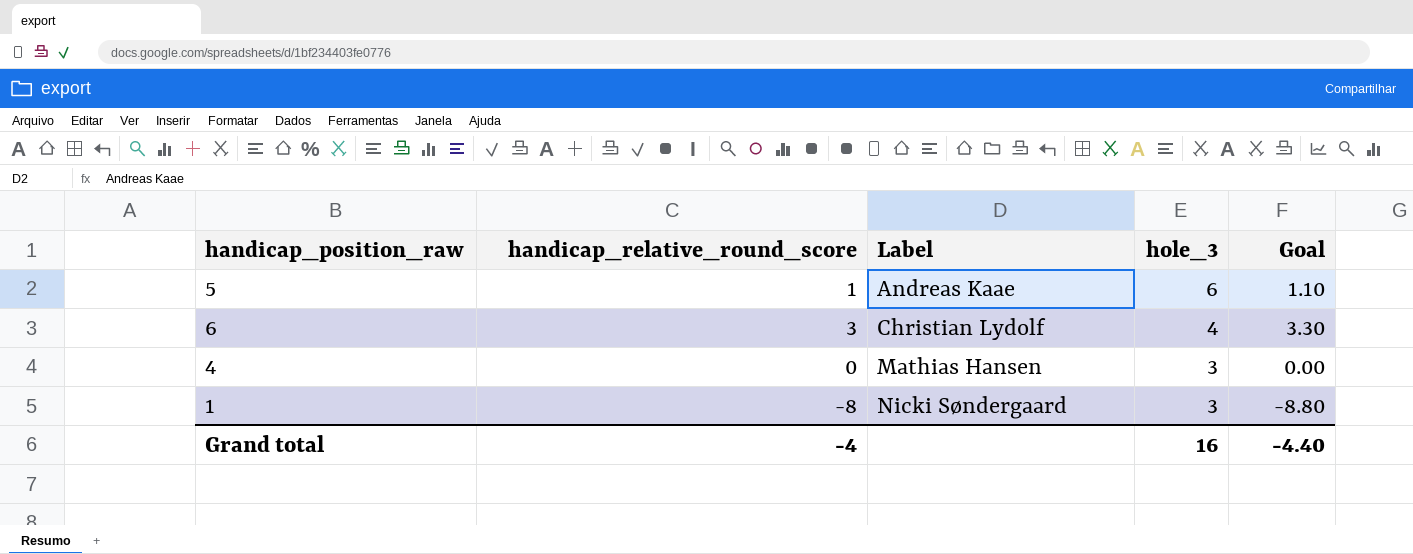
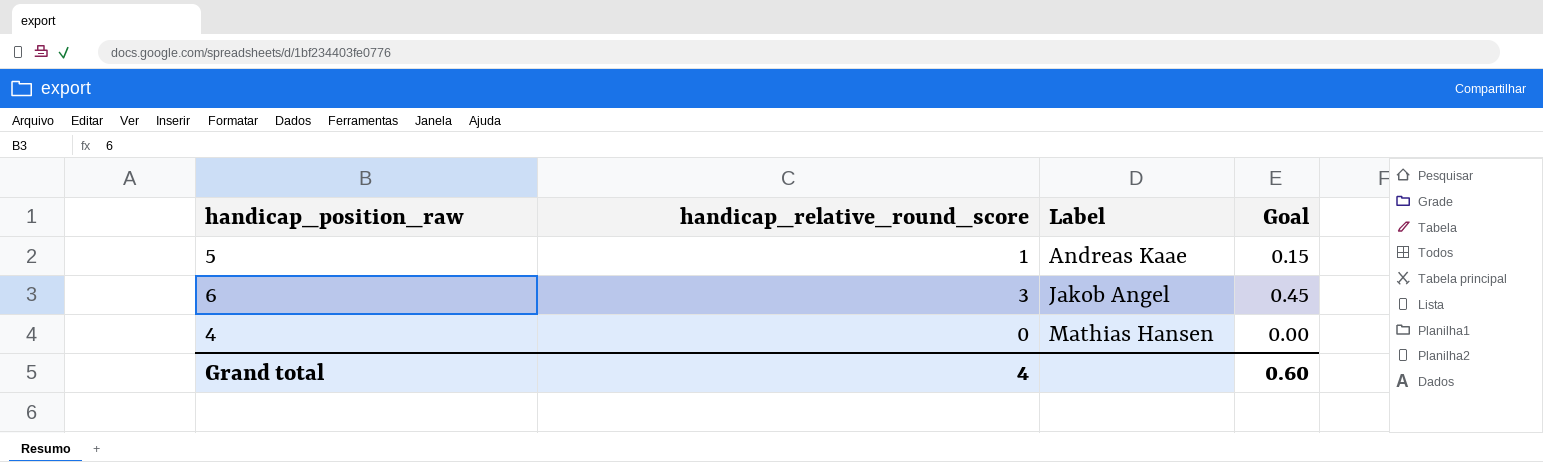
column hole_3 | position: 4 -> none
column Goal | formula: [handicap_relative_round_score] * 1.1 -> [handicap_relative_round_score] * 0.15
row 1: -8 | Nicki Søndergaard | 3 | -8.80 -> none
6 | Label: Christian Lydolf -> Jakob Angel
Grand total | handicap_relative_round_score: -4 -> 4
Grand total | Goal: -4.40 -> 0.60

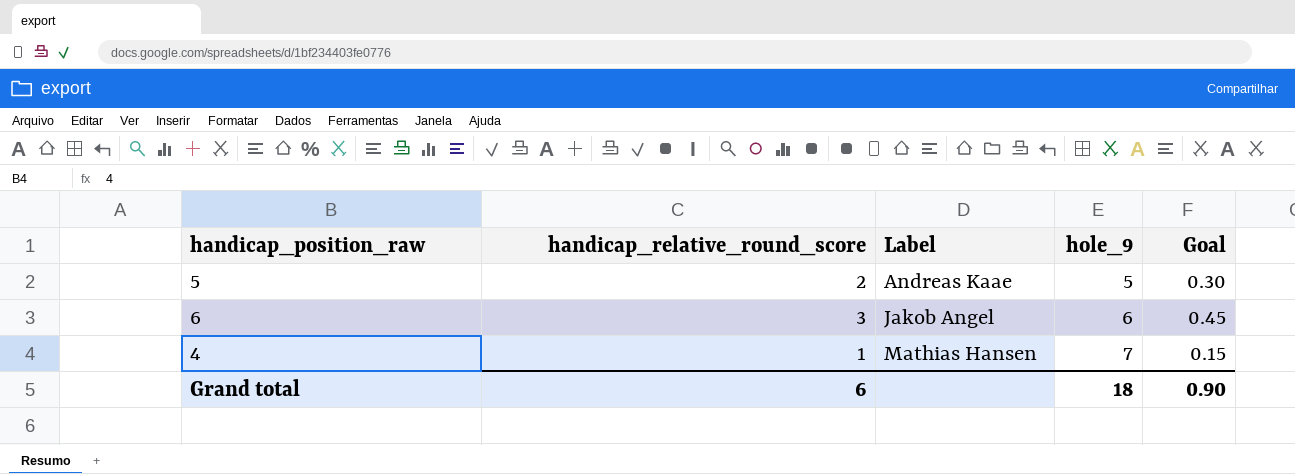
column hole_9 | position: none -> 4
5 | handicap_relative_round_score: 1 -> 2
5 | Goal: 0.15 -> 0.30
4 | handicap_relative_round_score: 0 -> 1
4 | Goal: 0.00 -> 0.15
Grand total | handicap_relative_round_score: 4 -> 6
Grand total | Goal: 0.60 -> 0.90

